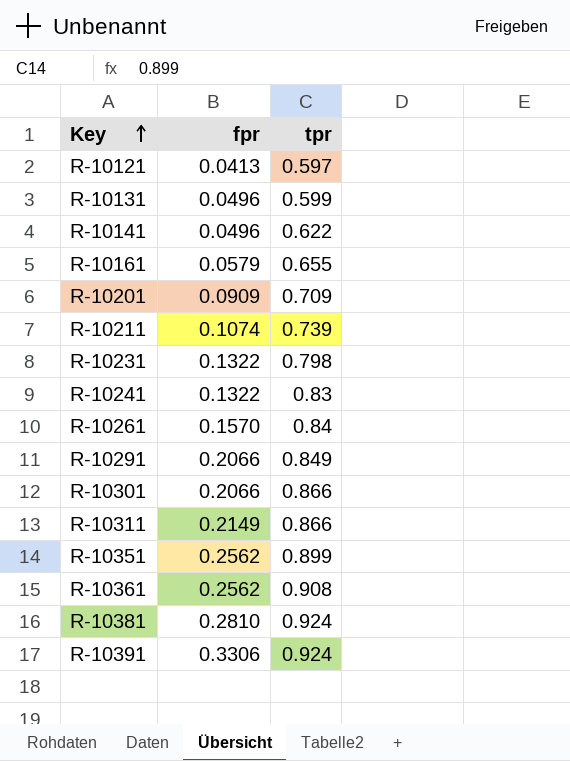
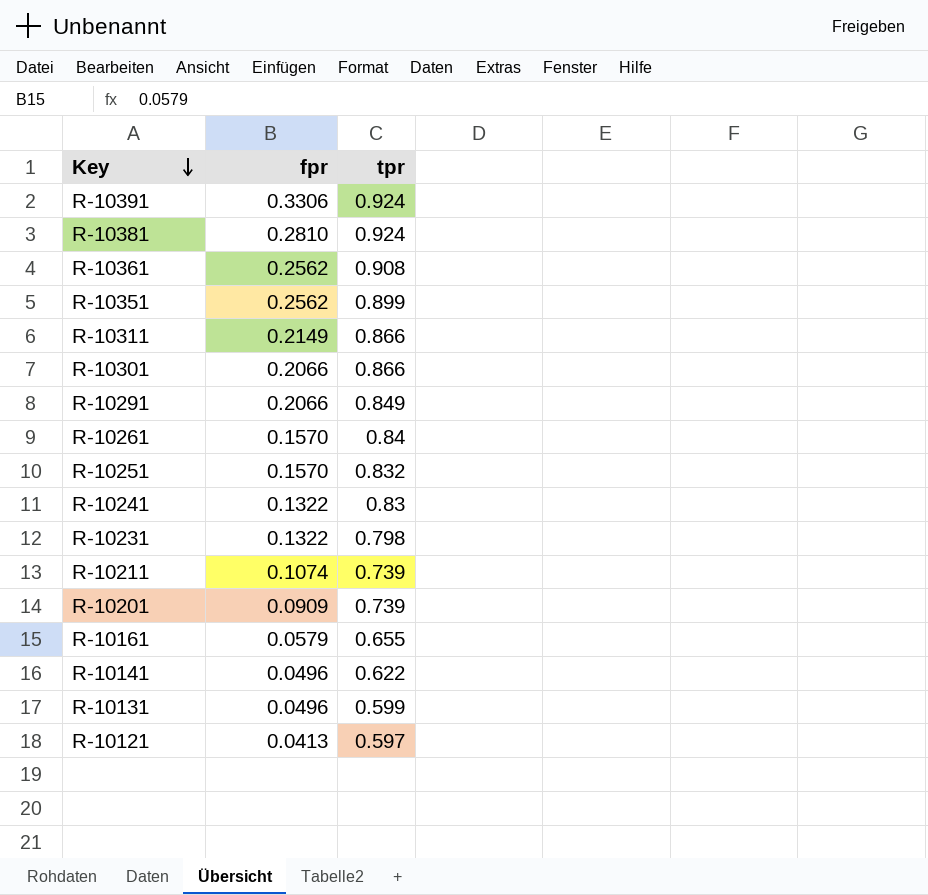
row order: Key ascending -> Key descending
row R-10251: none -> 0.1570 | 0.832
R-10201 | tpr: 0.709 -> 0.739

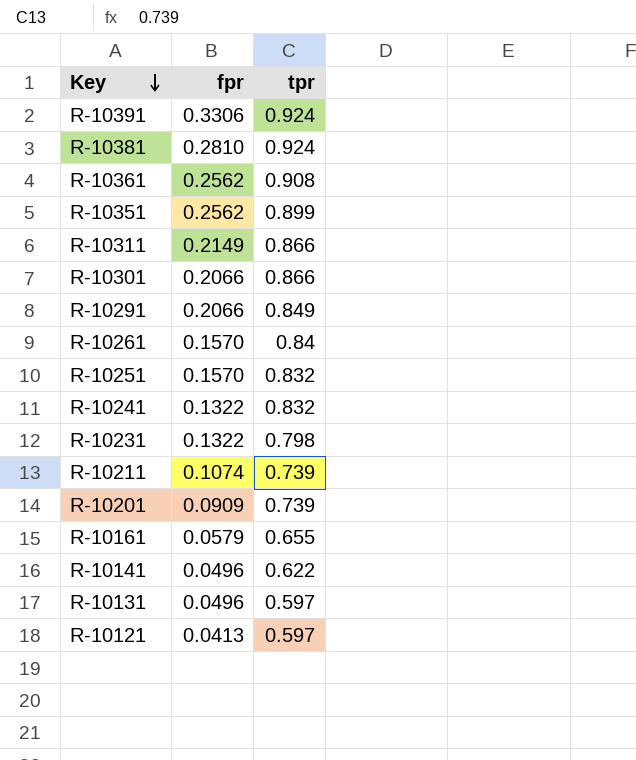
R-10241 | tpr: 0.83 -> 0.832
R-10131 | tpr: 0.599 -> 0.597

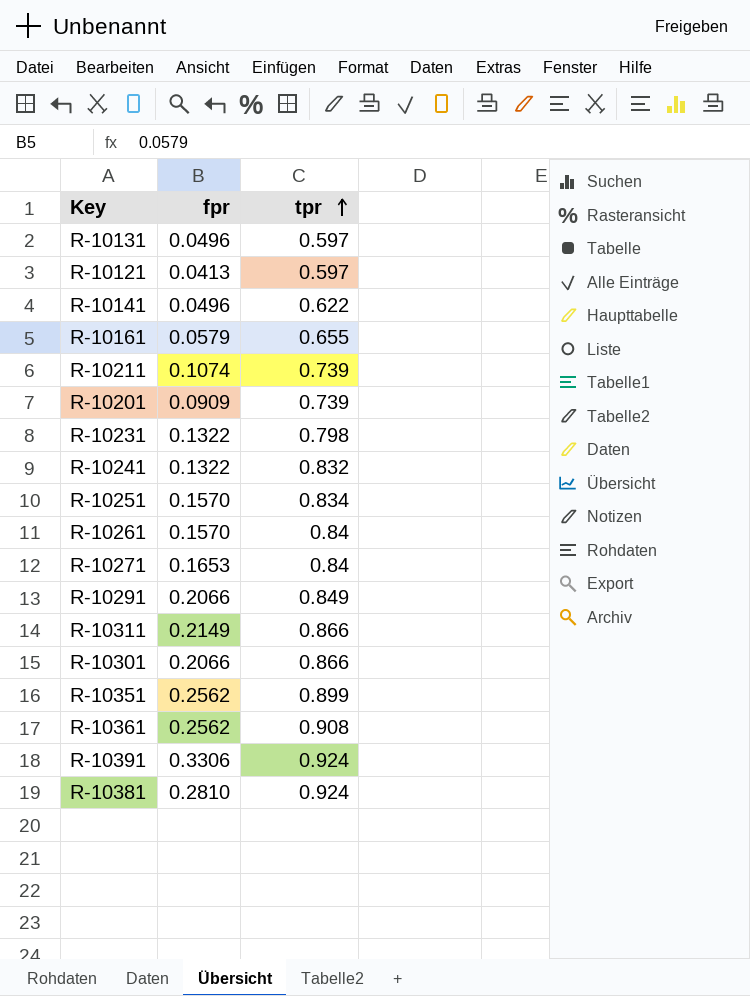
row order: Key descending -> tpr ascending
R-10251 | tpr: 0.832 -> 0.834
row R-10271: none -> 0.1653 | 0.84

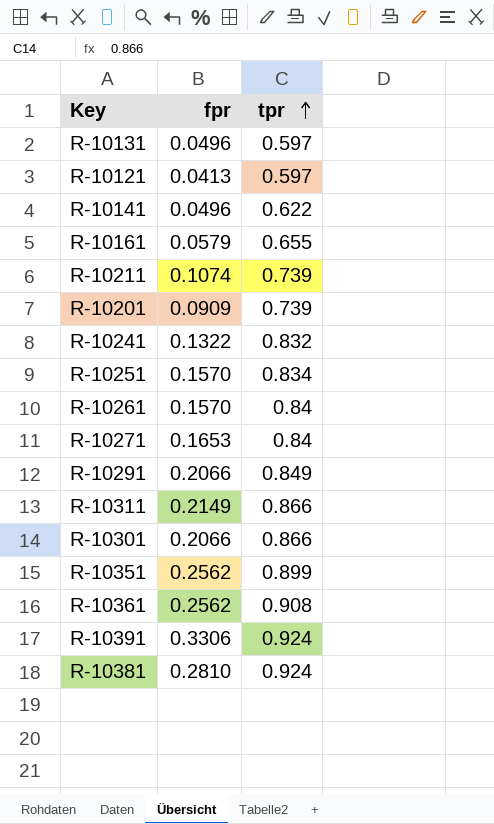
row R-10231: 0.1322 | 0.798 -> none

